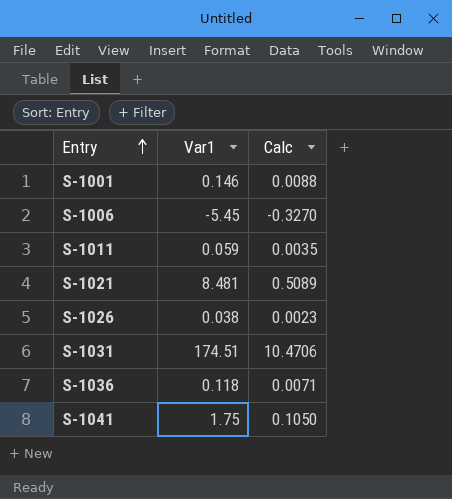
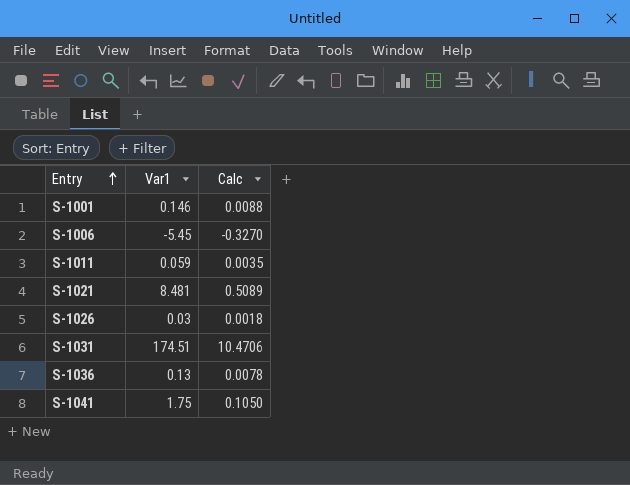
S-1026 | Var1: 0.038 -> 0.03
S-1026 | Calc: 0.0023 -> 0.0018
S-1036 | Var1: 0.118 -> 0.13
S-1036 | Calc: 0.0071 -> 0.0078

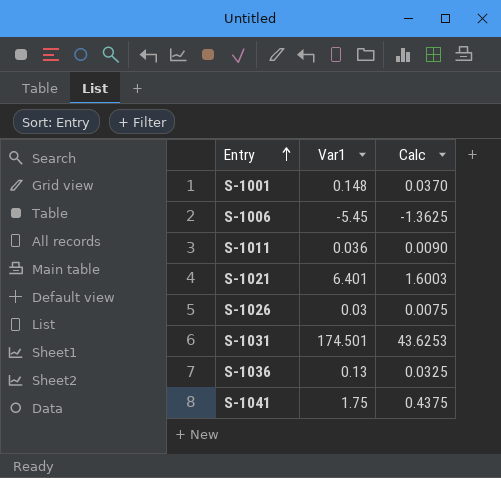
column Calc | formula: [Var1] * 0.06 -> [Var1] * 0.25
S-1001 | Var1: 0.146 -> 0.148
S-1011 | Var1: 0.059 -> 0.036
S-1021 | Var1: 8.481 -> 6.401
S-1031 | Var1: 174.51 -> 174.501

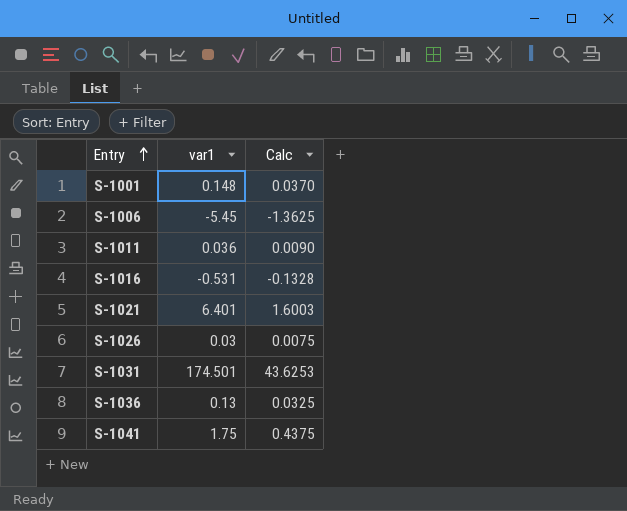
column name: Var1 -> var1
row S-1016: none -> -0.531 | -0.1328

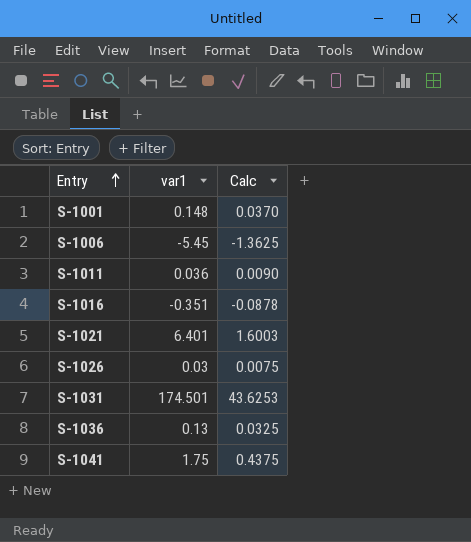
S-1016 | var1: -0.531 -> -0.351
S-1016 | Calc: -0.1328 -> -0.0878

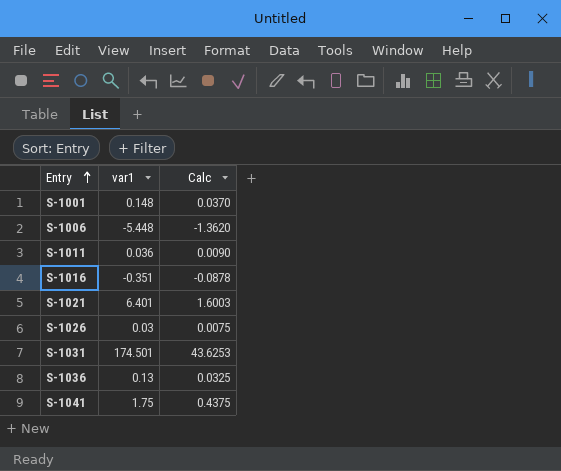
S-1006 | var1: -5.45 -> -5.448
S-1006 | Calc: -1.3625 -> -1.3620

